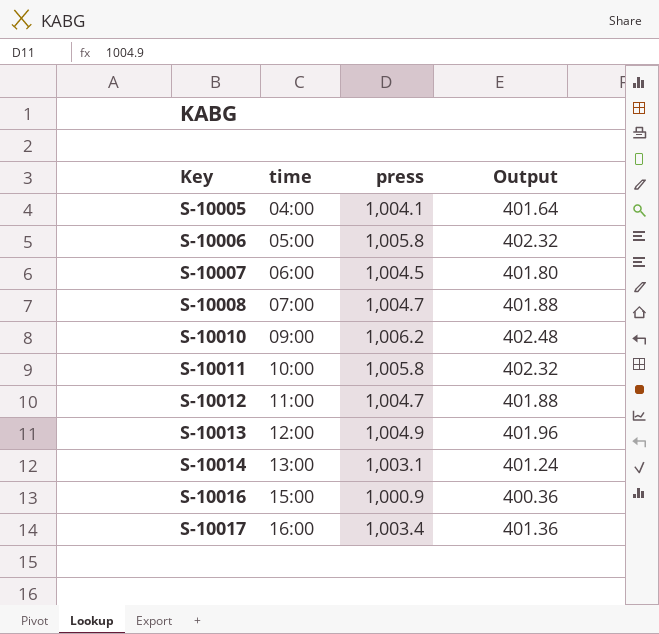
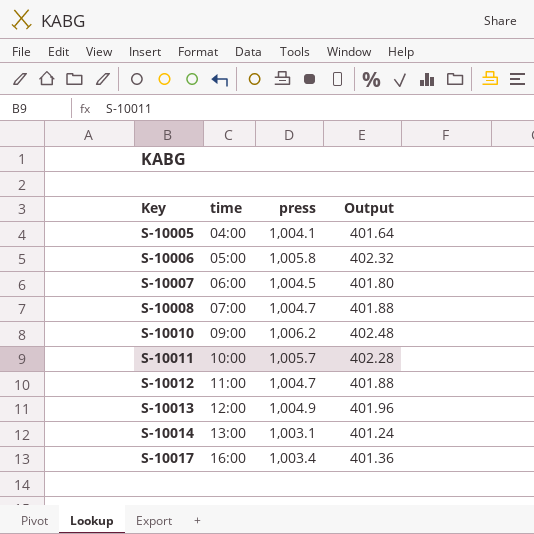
row S-10016: 15:00 | 1,000.9 | 400.36 -> none
S-10011 | press: 1,005.8 -> 1,005.7
S-10011 | Output: 402.32 -> 402.28

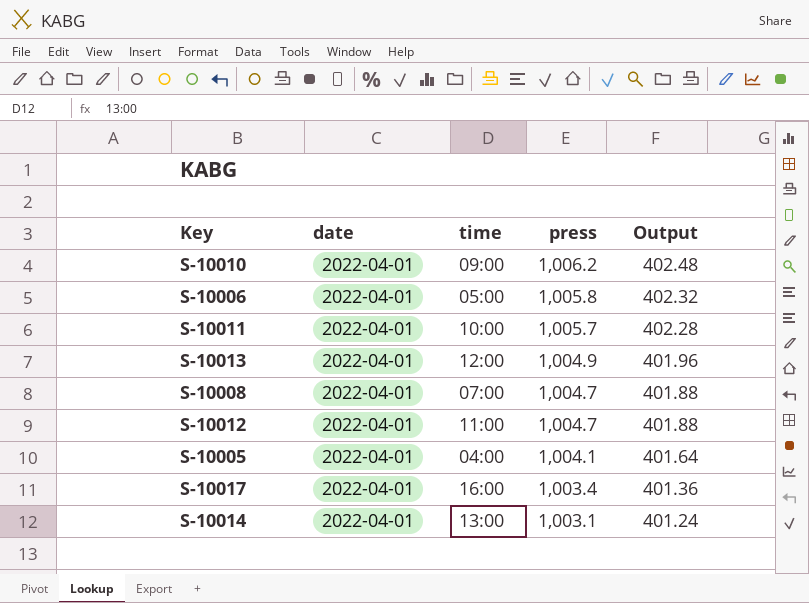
row order: Key ascending -> press descending
column date | position: none -> 2
row S-10007: 06:00 | 1,004.5 | 401.80 -> none

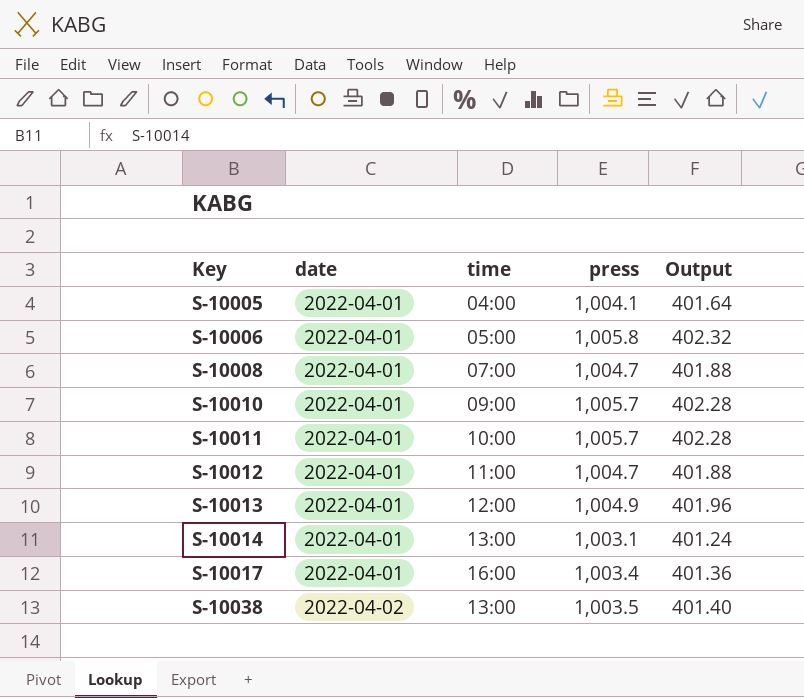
row order: press descending -> Key ascending
S-10010 | press: 1,006.2 -> 1,005.7
S-10010 | Output: 402.48 -> 402.28
row S-10038: none -> 2022-04-02 | 13:00 | 1,003.5 | 401.40

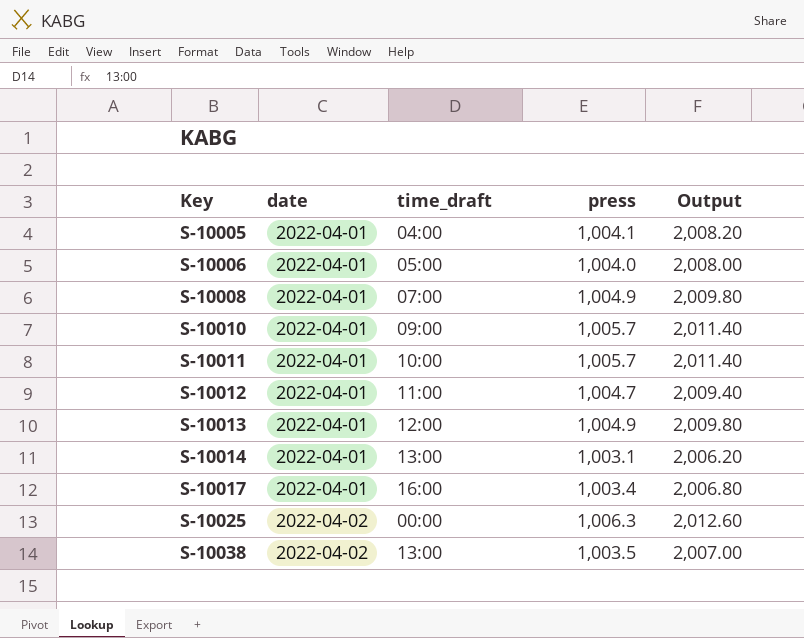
column name: time -> time_draft
column Output | formula: [press] * 0.4 -> [press] * 2
S-10006 | press: 1,005.8 -> 1,004.0
S-10008 | press: 1,004.7 -> 1,004.9
row S-10025: none -> 2022-04-02 | 00:00 | 1,006.3 | 2,012.60

